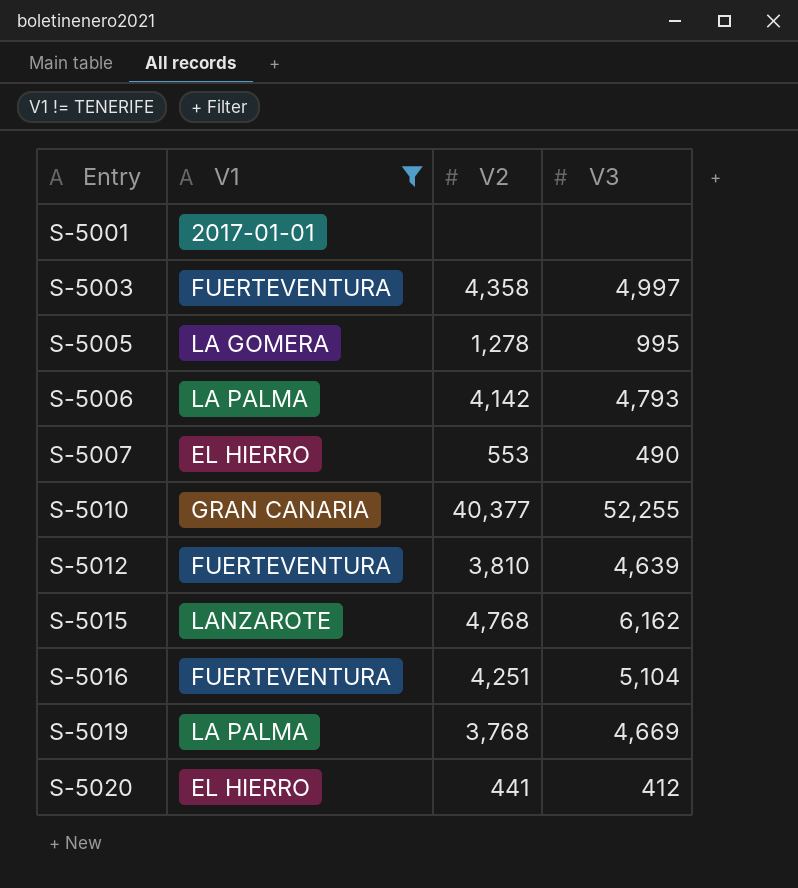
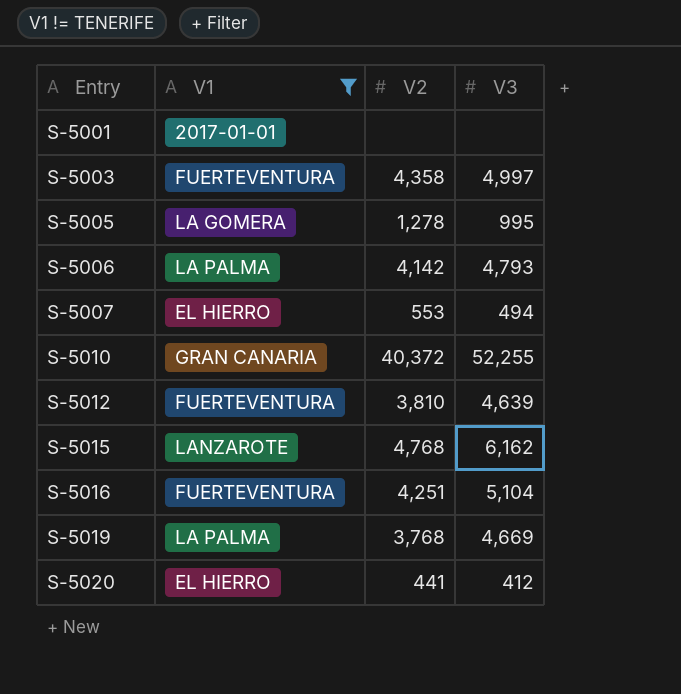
S-5007 | V3: 490 -> 494
S-5010 | V2: 40,377 -> 40,372

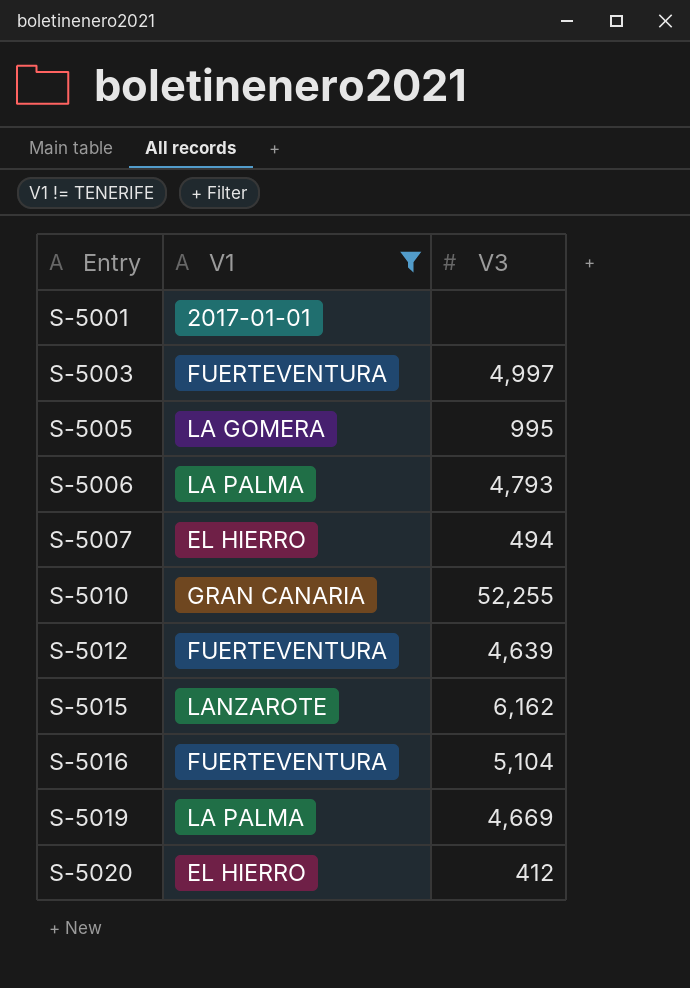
column V2 | position: 3 -> none

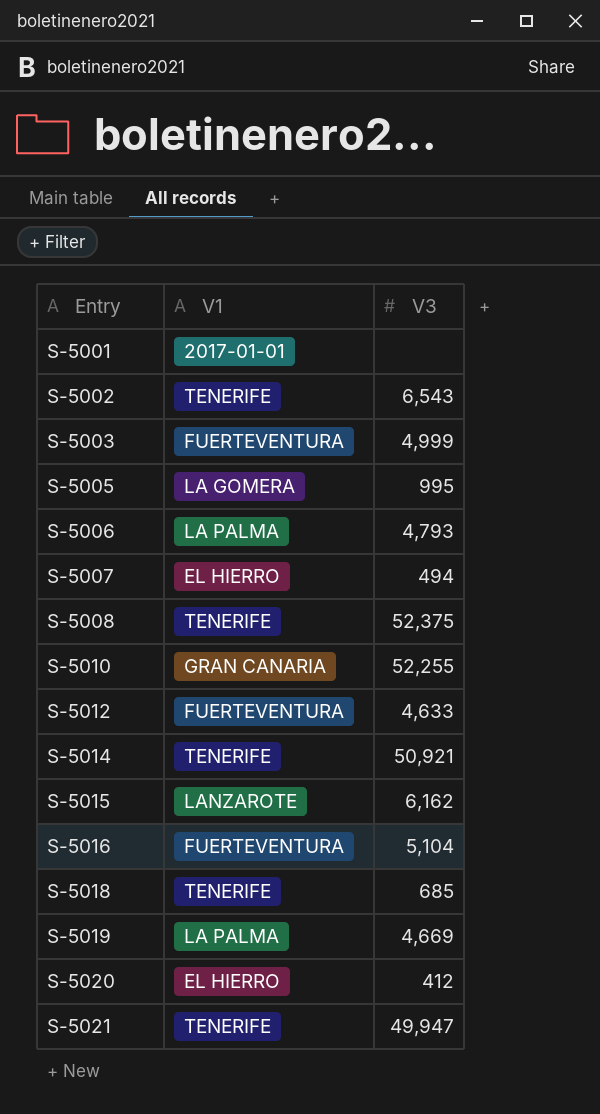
filter: V1 != TENERIFE -> none
S-5003 | V3: 4,997 -> 4,999
S-5012 | V3: 4,639 -> 4,633

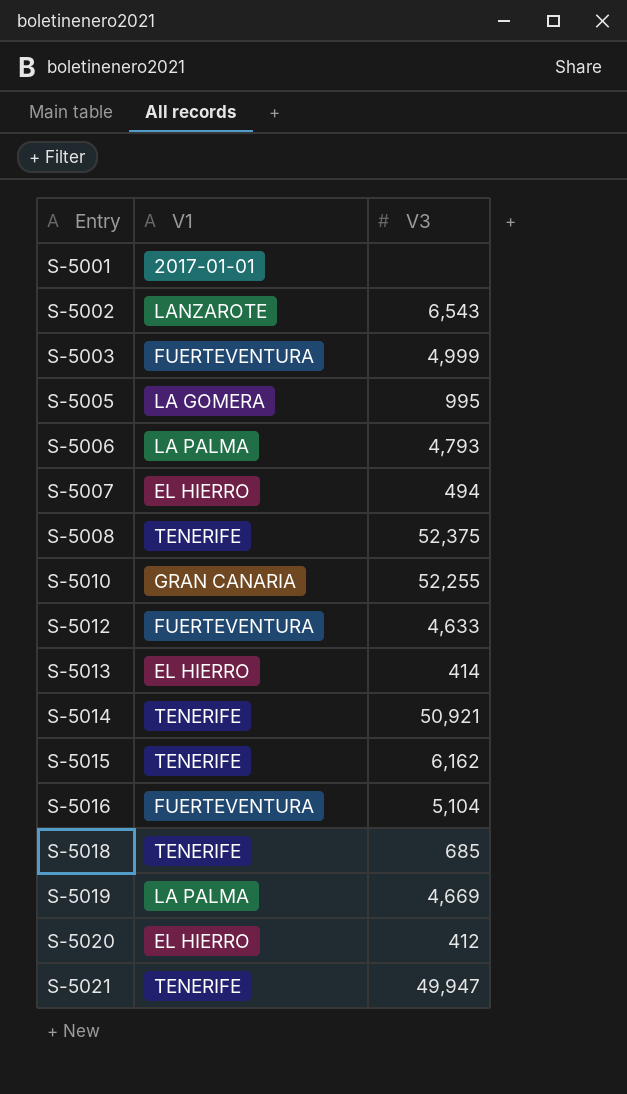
S-5002 | V1: TENERIFE -> LANZAROTE
row S-5013: none -> EL HIERRO | 414
S-5015 | V1: LANZAROTE -> TENERIFE

